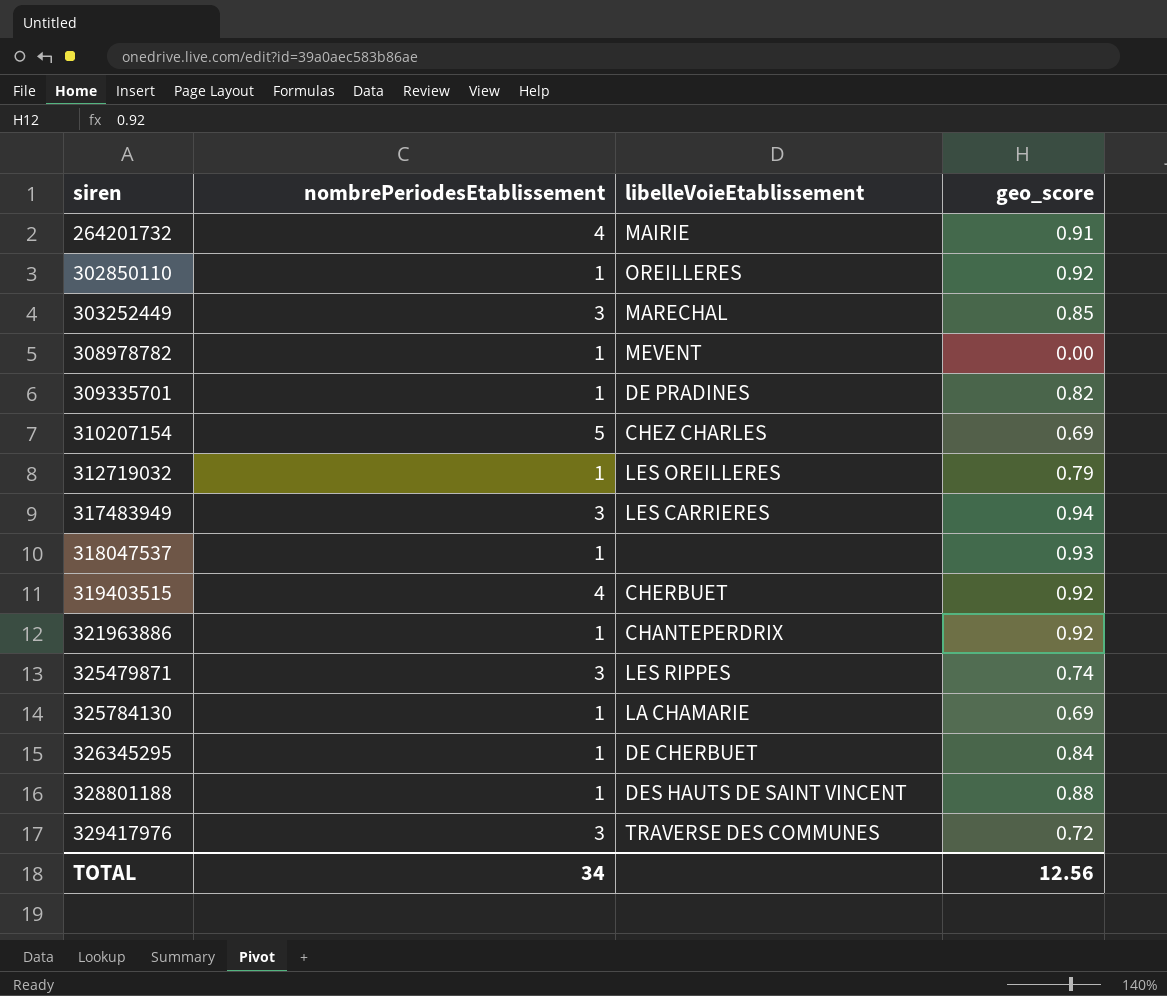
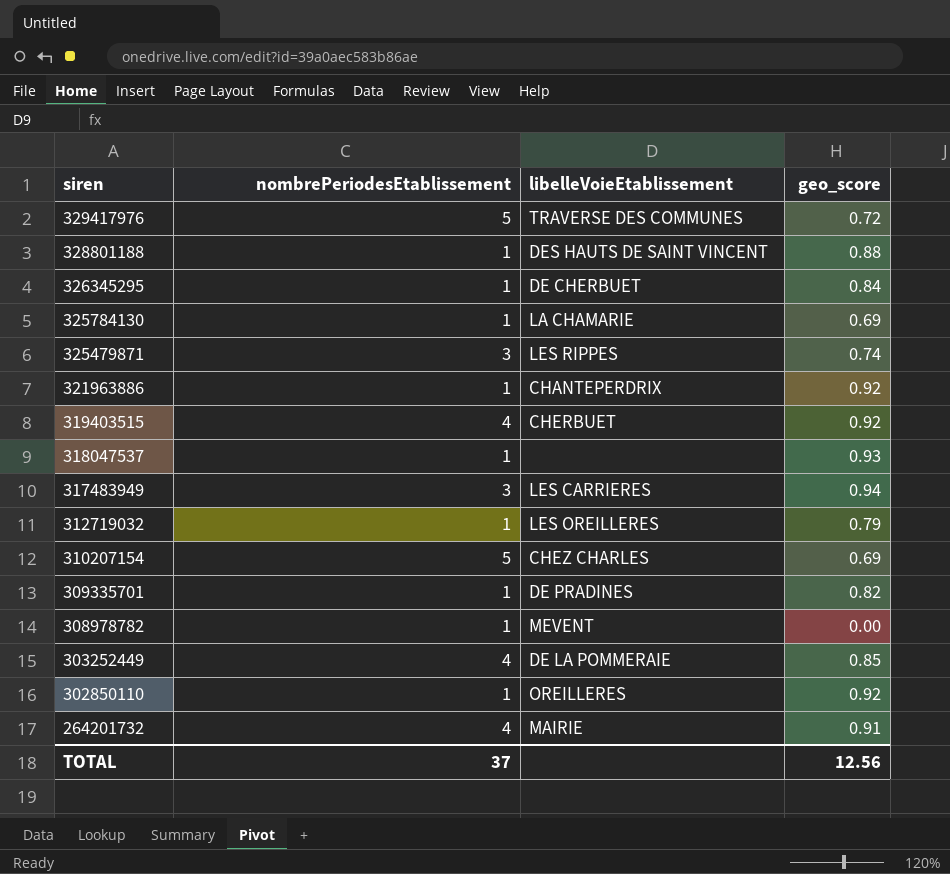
row order: siren ascending -> siren descending
329417976 | nombrePeriodesEtablissement: 3 -> 5
303252449 | nombrePeriodesEtablissement: 3 -> 4
303252449 | libelleVoieEtablissement: MARECHAL -> DE LA POMMERAIE
TOTAL | nombrePeriodesEtablissement: 34 -> 37

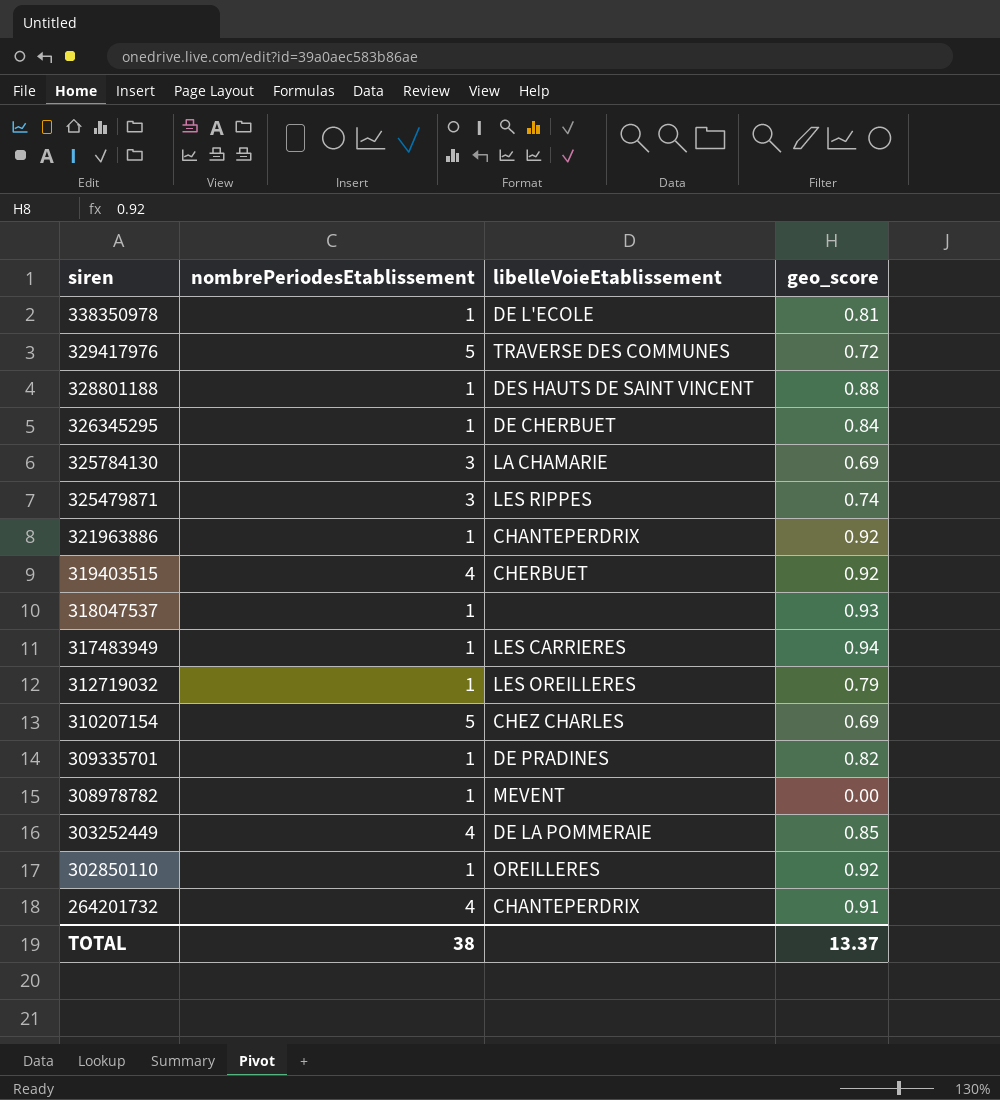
row 338350978: none -> 1 | DE L'ECOLE | 0.81
325784130 | nombrePeriodesEtablissement: 1 -> 3
317483949 | nombrePeriodesEtablissement: 3 -> 1
264201732 | libelleVoieEtablissement: MAIRIE -> CHANTEPERDRIX
TOTAL | nombrePeriodesEtablissement: 37 -> 38
TOTAL | geo_score: 12.56 -> 13.37

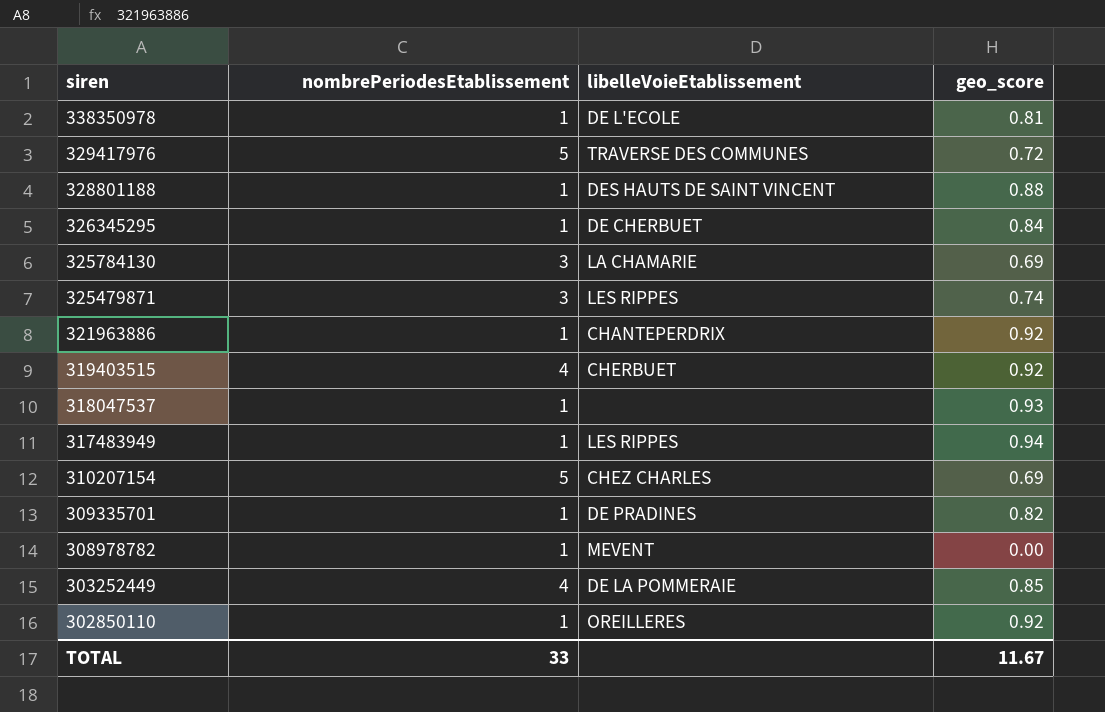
row 312719032: 1 | LES OREILLERES | 0.79 -> none
row 264201732: 4 | CHANTEPERDRIX | 0.91 -> none
317483949 | libelleVoieEtablissement: LES CARRIERES -> LES RIPPES
TOTAL | nombrePeriodesEtablissement: 38 -> 33
TOTAL | geo_score: 13.37 -> 11.67

